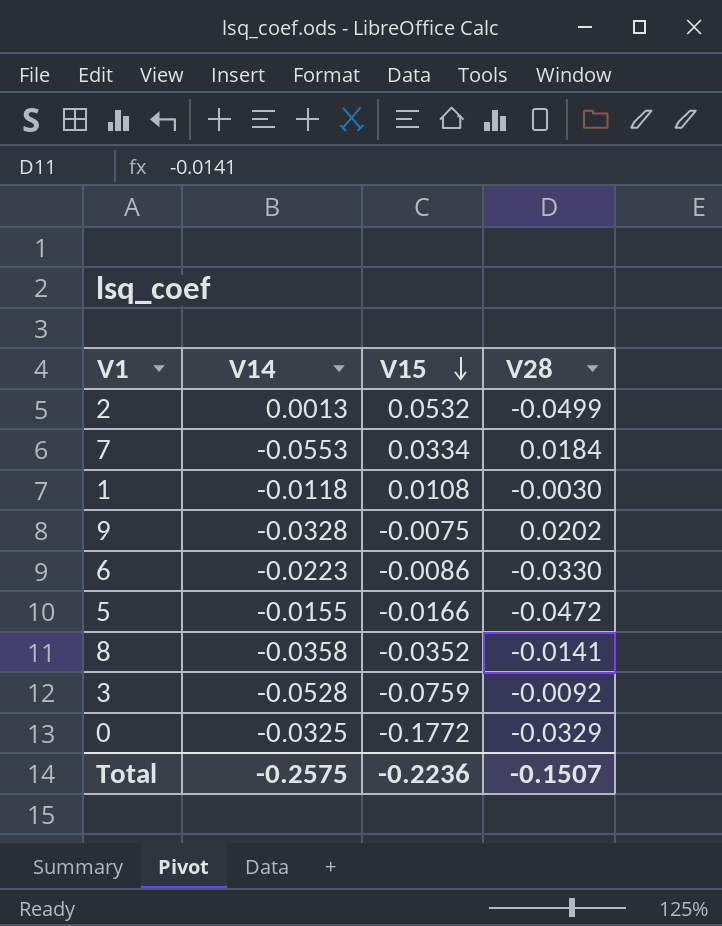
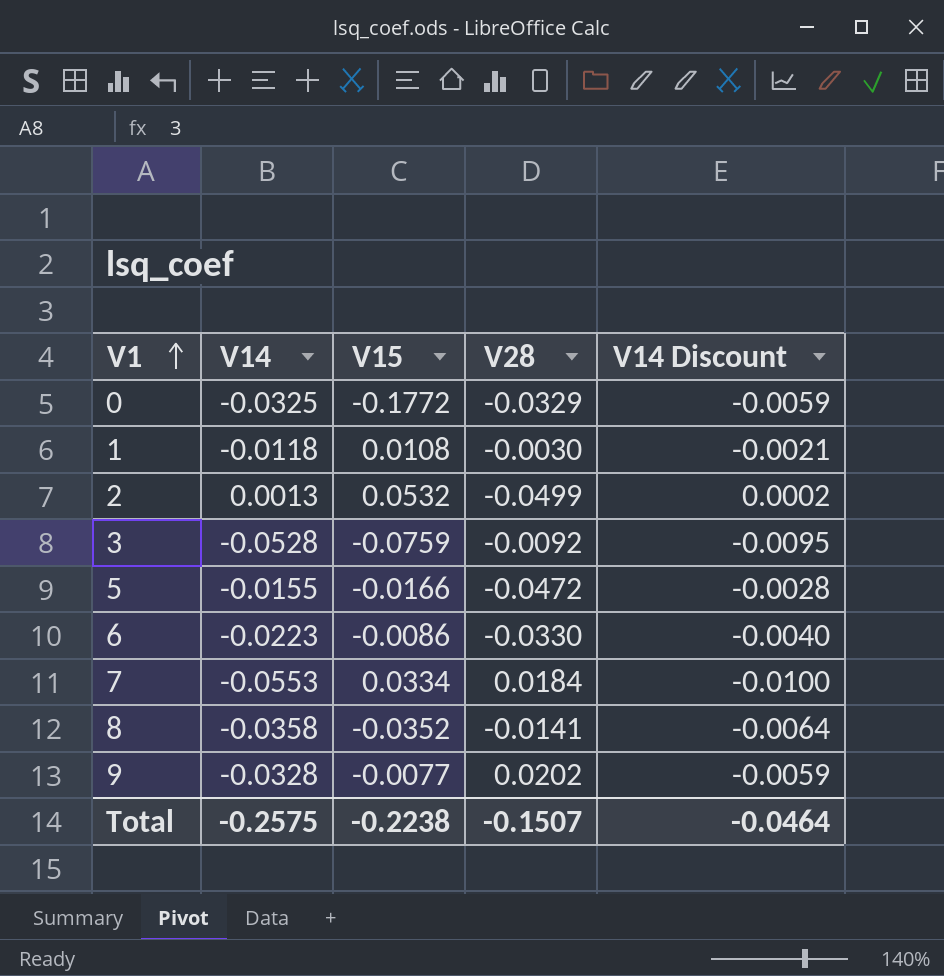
row order: V15 descending -> V1 ascending
column V14 Discount | formula: none -> [V14] * 0.18
9 | V15: -0.0075 -> -0.0077
Total | V15: -0.2236 -> -0.2238

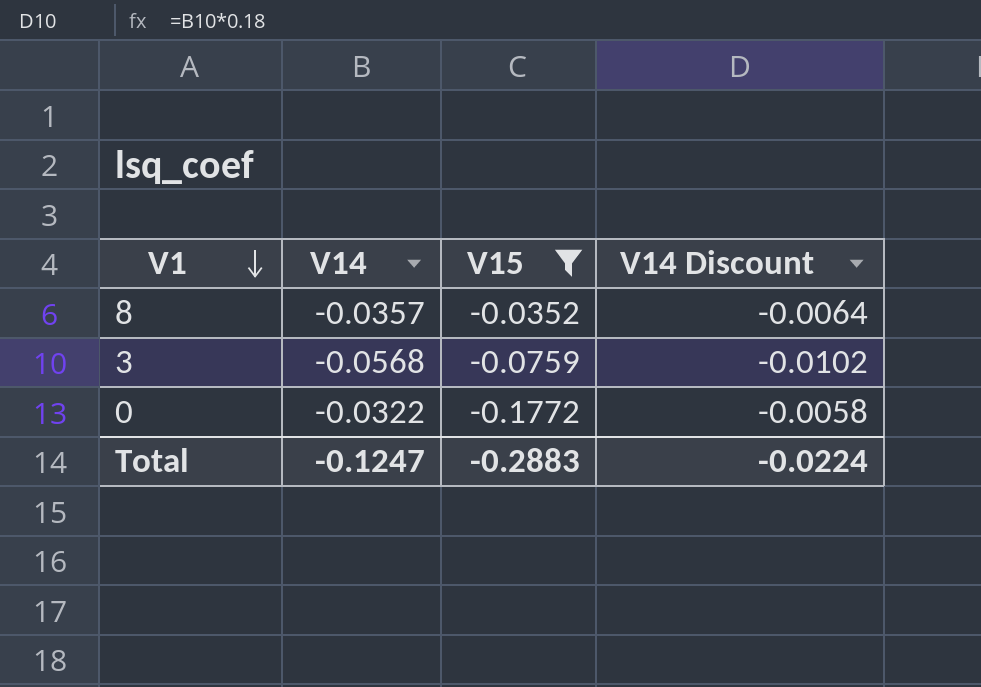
filter: none -> V15 <= -0.0352
row order: V1 ascending -> V1 descending
column V28 | position: 4 -> none
8 | V14: -0.0358 -> -0.0357
3 | V14: -0.0528 -> -0.0568
3 | V14 Discount: -0.0095 -> -0.0102
0 | V14: -0.0325 -> -0.0322
0 | V14 Discount: -0.0059 -> -0.0058
Total | V14: -0.2575 -> -0.1247
Total | V15: -0.2238 -> -0.2883
Total | V14 Discount: -0.0464 -> -0.0224

